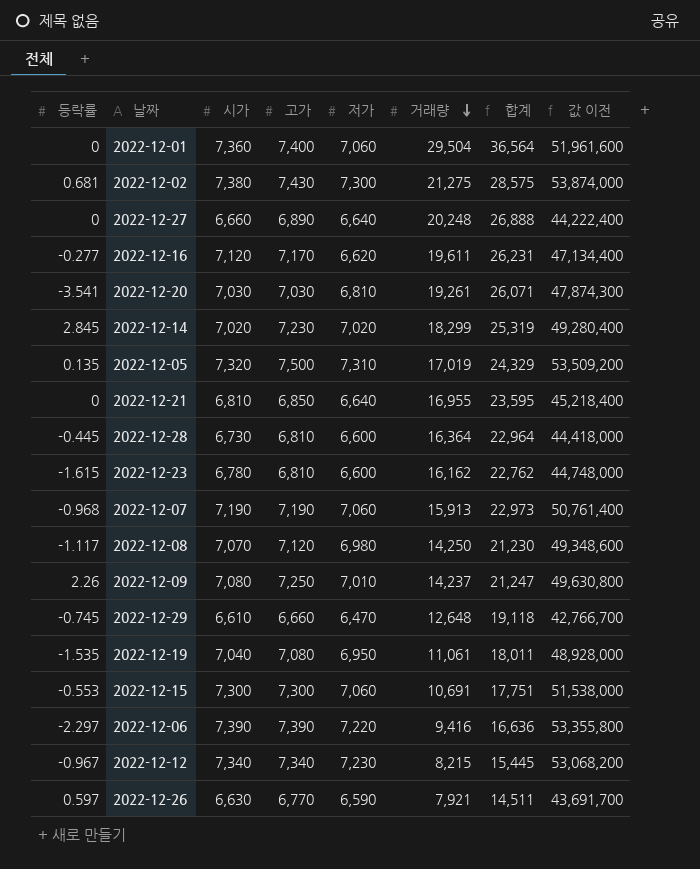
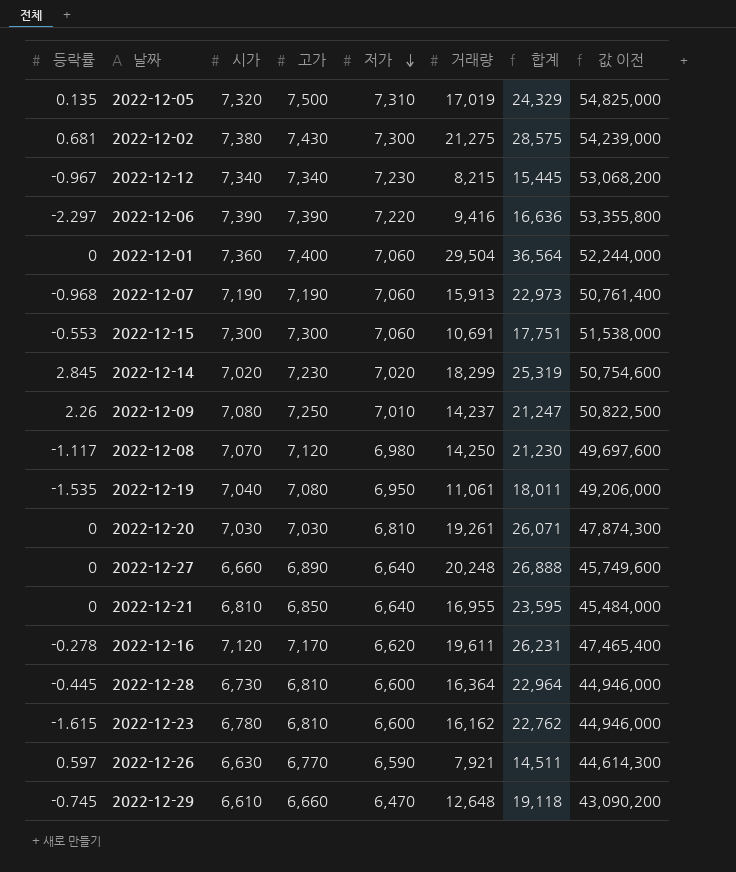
row order: 거래량 descending -> 저가 descending
column 값 이전 | formula: [시가] * [저가] -> [고가] * [저가]
2022-12-20 | 등락률: -3.541 -> 0
2022-12-16 | 등락률: -0.277 -> -0.278

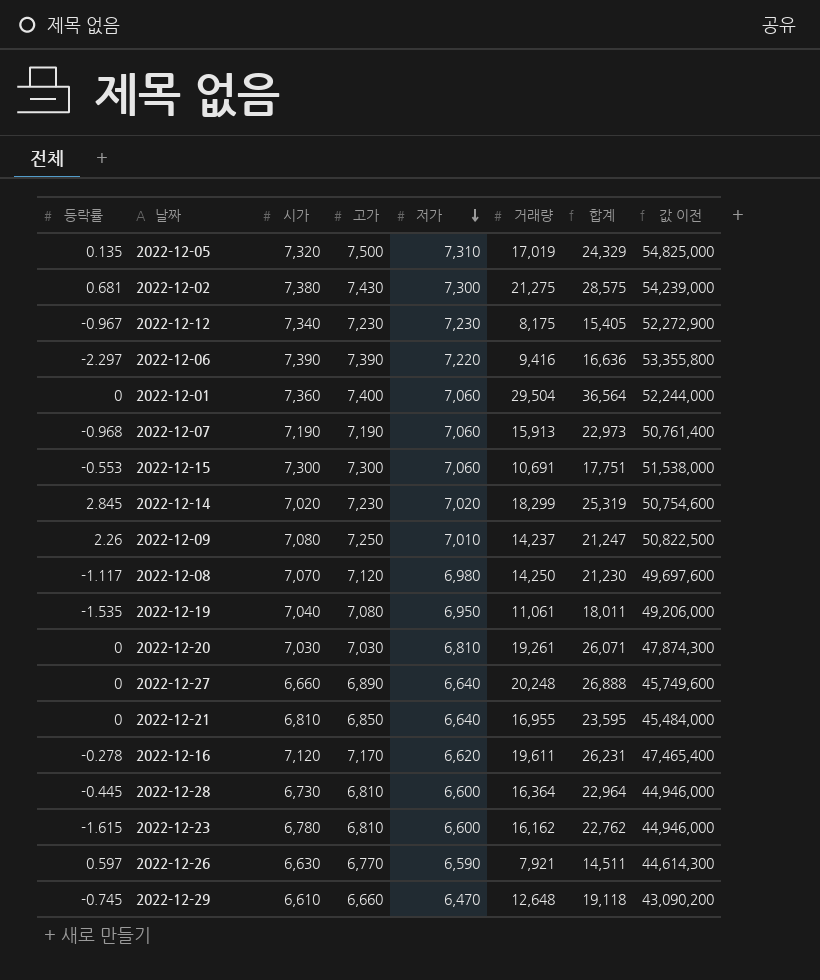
2022-12-12 | 고가: 7,340 -> 7,230
2022-12-12 | 거래량: 8,215 -> 8,175
2022-12-12 | 합계: 15,445 -> 15,405
2022-12-12 | 값 이전: 53,068,200 -> 52,272,900

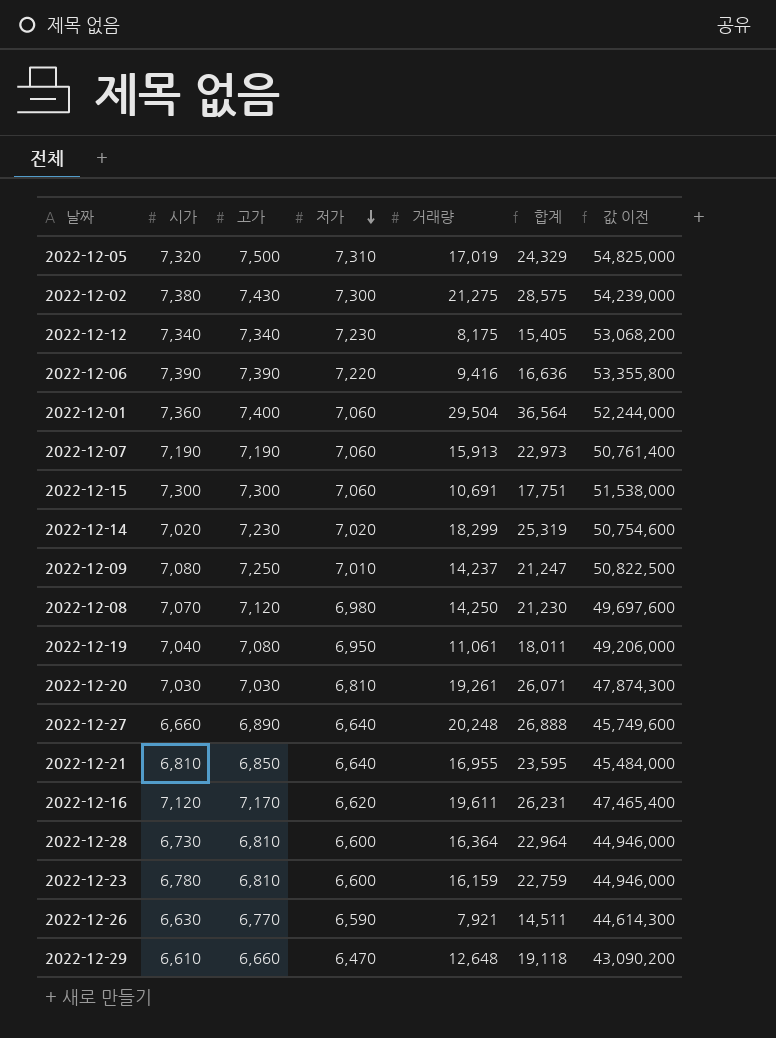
column 등락률 | position: 1 -> none
2022-12-12 | 고가: 7,230 -> 7,340
2022-12-12 | 값 이전: 52,272,900 -> 53,068,200
2022-12-23 | 거래량: 16,162 -> 16,159
2022-12-23 | 합계: 22,762 -> 22,759

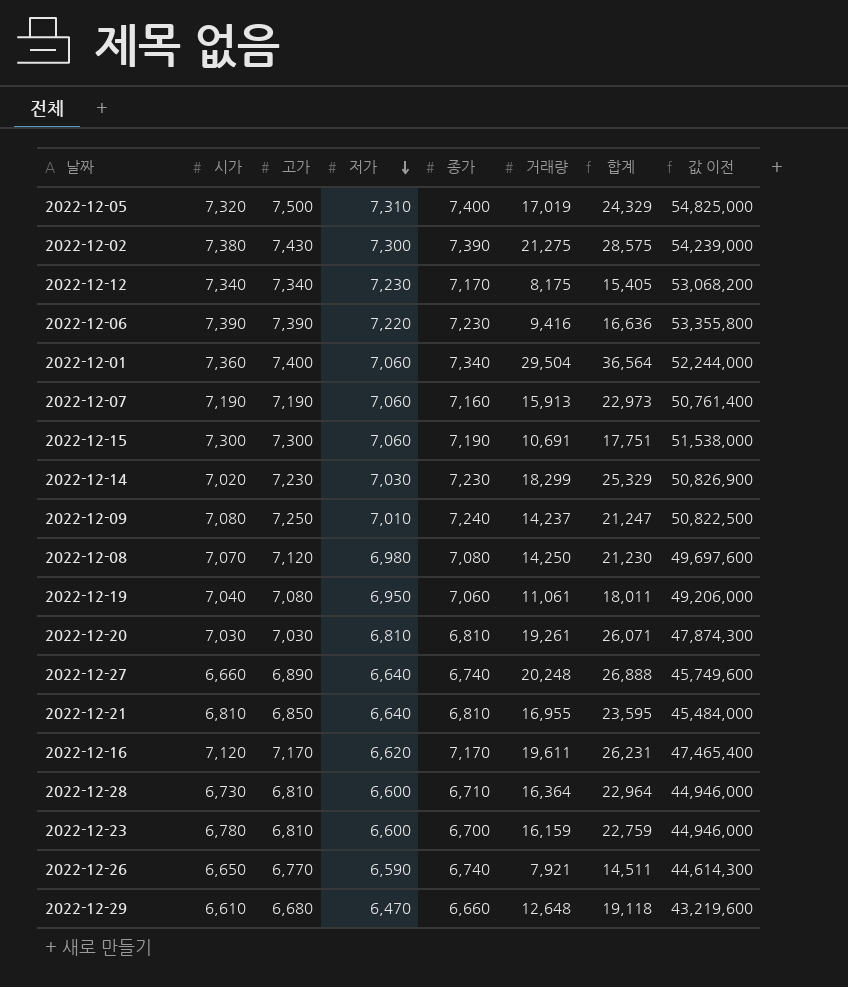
column 종가 | position: none -> 5
2022-12-14 | 저가: 7,020 -> 7,030
2022-12-14 | 합계: 25,319 -> 25,329
2022-12-14 | 값 이전: 50,754,600 -> 50,826,900
2022-12-26 | 시가: 6,630 -> 6,650
2022-12-29 | 고가: 6,660 -> 6,680
2022-12-29 | 값 이전: 43,090,200 -> 43,219,600

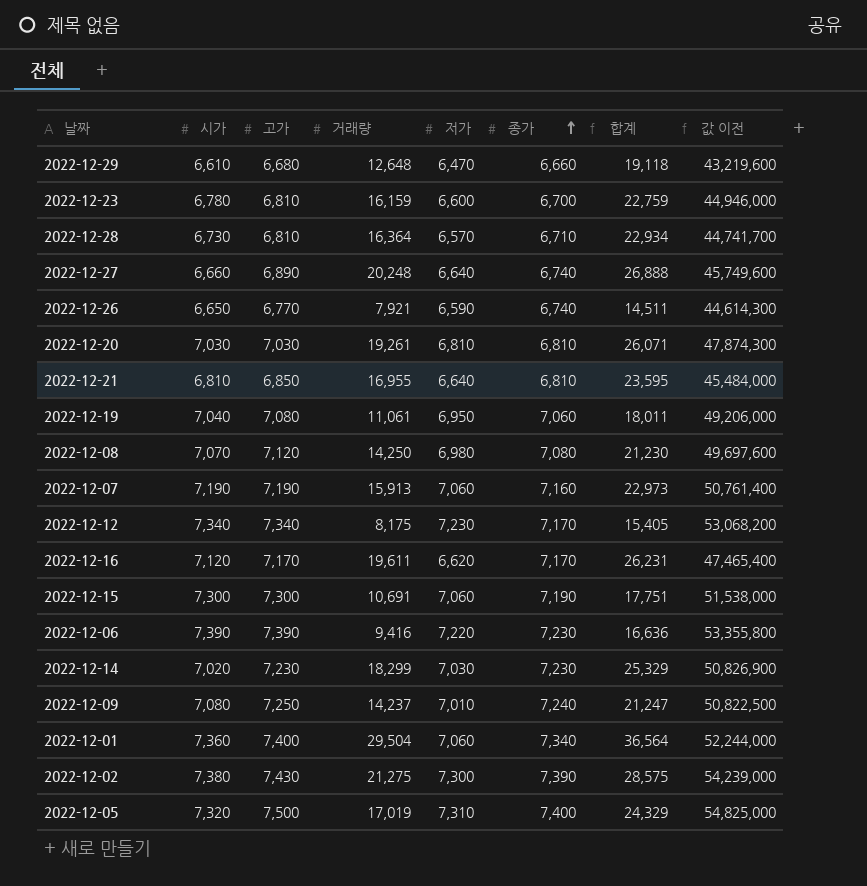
row order: 저가 descending -> 종가 ascending
column 거래량 | position: 6 -> 4
2022-12-28 | 저가: 6,600 -> 6,570
2022-12-28 | 합계: 22,964 -> 22,934
2022-12-28 | 값 이전: 44,946,000 -> 44,741,700

